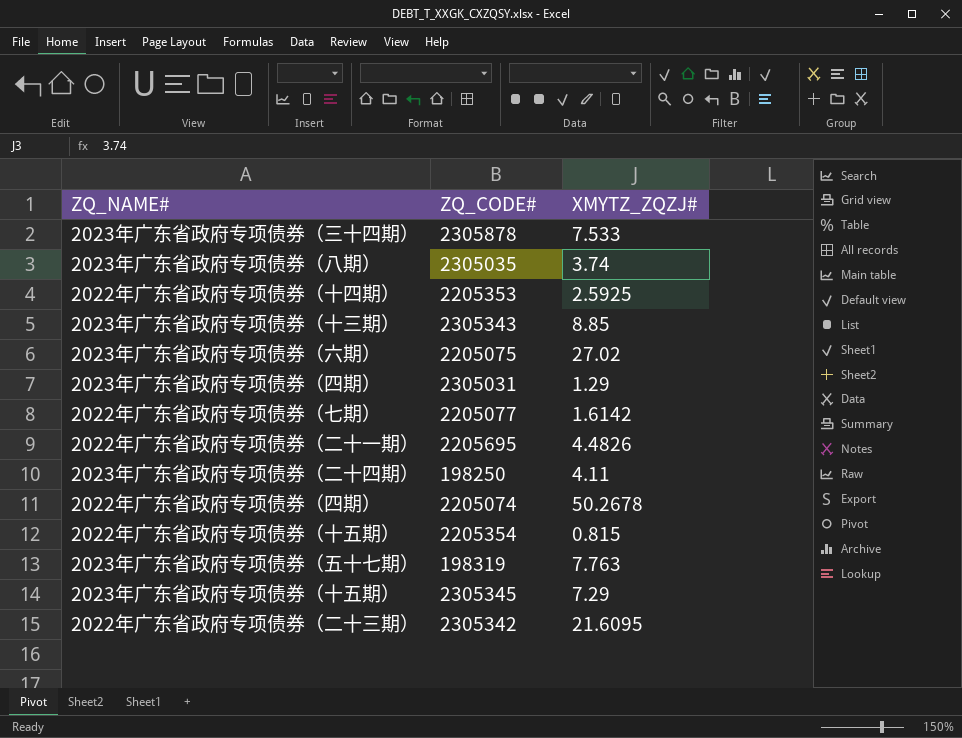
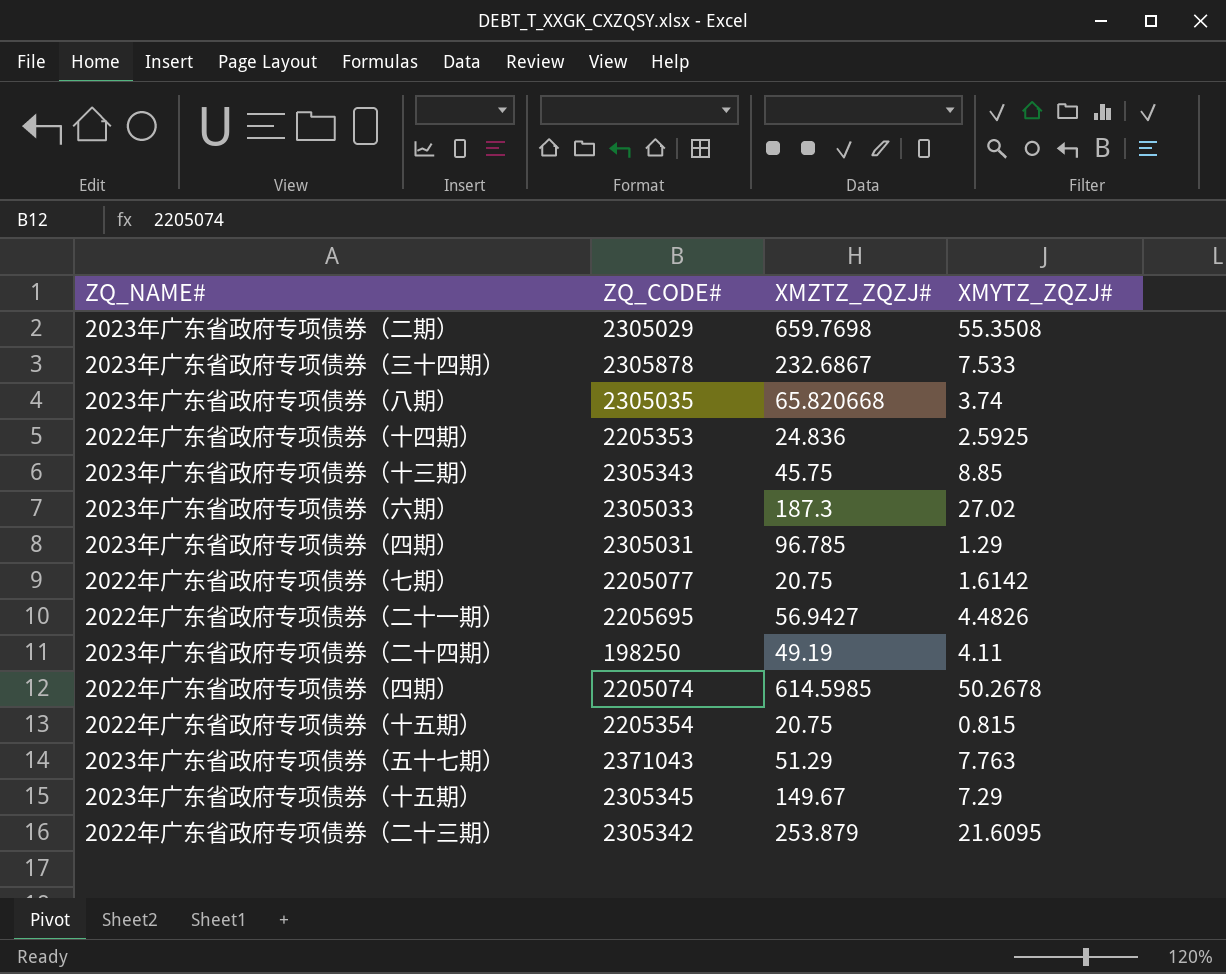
column XMZTZ_ZQZJ# | position: none -> 3
row 2023年广东省政府专项债券（二期）: none -> 2305029 | 659.7698 | 55.3508
2023年广东省政府专项债券（六期） | ZQ_CODE#: 2205075 -> 2305033
2023年广东省政府专项债券（五十七期） | ZQ_CODE#: 198319 -> 2371043

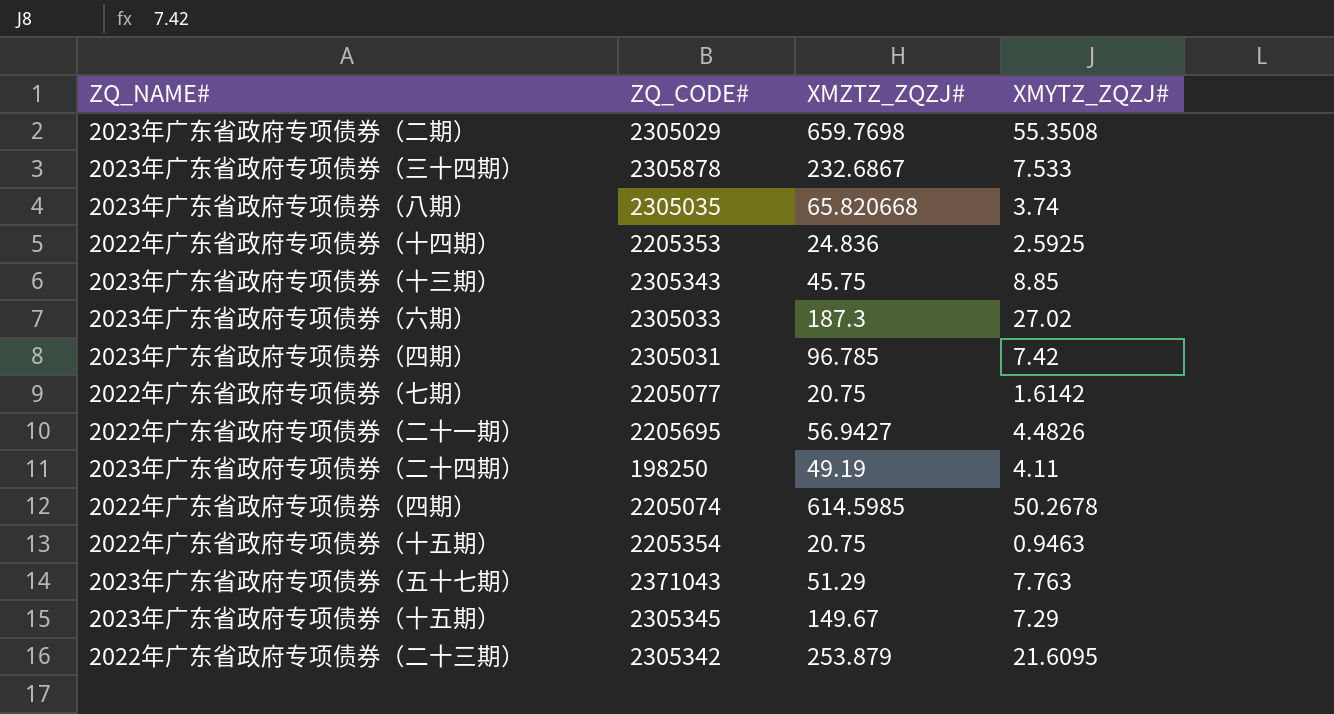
2023年广东省政府专项债券（四期） | XMYTZ_ZQZJ#: 1.29 -> 7.42
2022年广东省政府专项债券（十五期） | XMYTZ_ZQZJ#: 0.815 -> 0.9463

